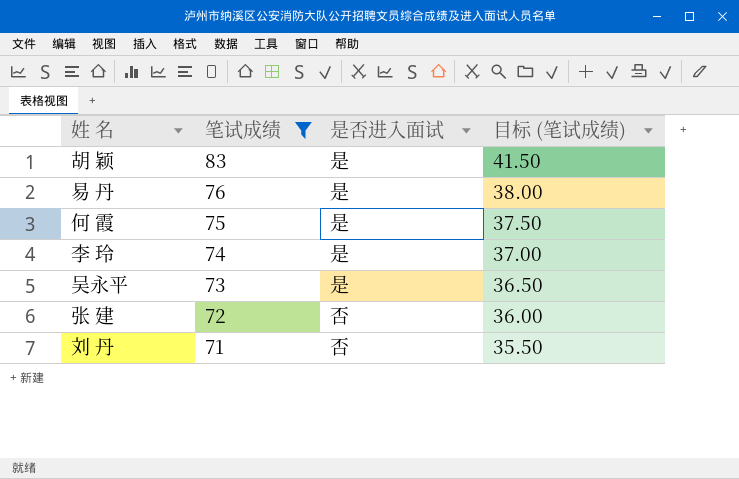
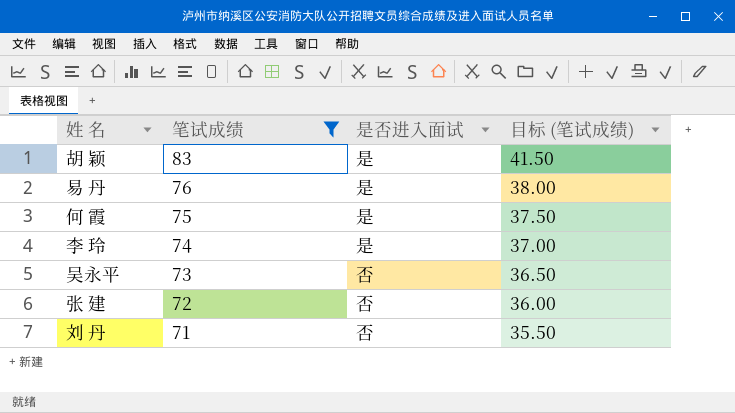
吴永平 | 是否进入面试: 是 -> 否

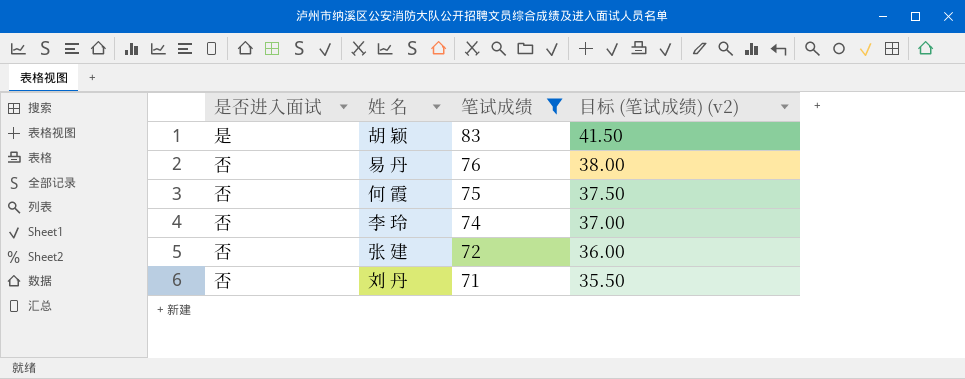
column 是否进入面试 | position: 3 -> 1
column name: 目标 (笔试成绩) -> 目标 (笔试成绩) (v2)
row 吴永平: 73 | 否 | 36.50 -> none
易 丹 | 是否进入面试: 是 -> 否
何 霞 | 是否进入面试: 是 -> 否
李 玲 | 是否进入面试: 是 -> 否

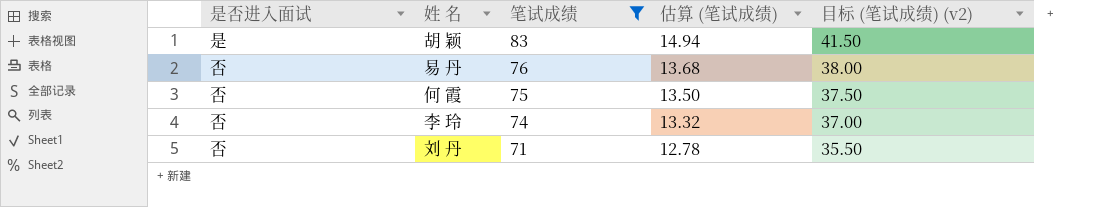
column 估算 (笔试成绩) | formula: none -> [笔试成绩] * 0.18
row 张 建: 否 | 72 | 36.00 -> none

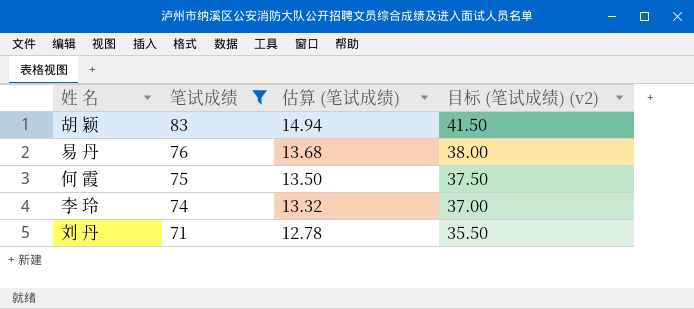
column 是否进入面试 | position: 1 -> none

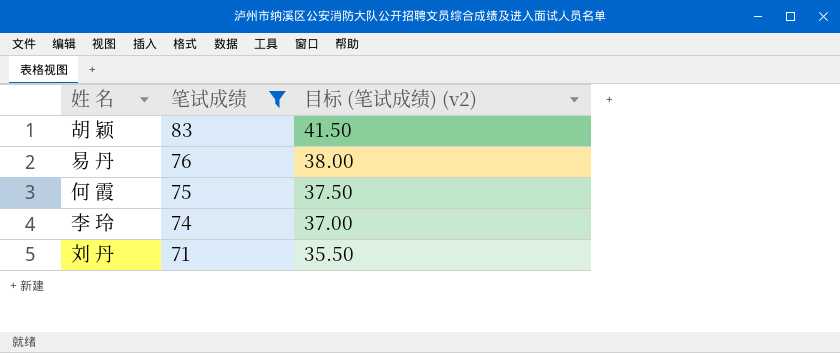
column 估算 (笔试成绩) | formula: [笔试成绩] * 0.18 -> none

